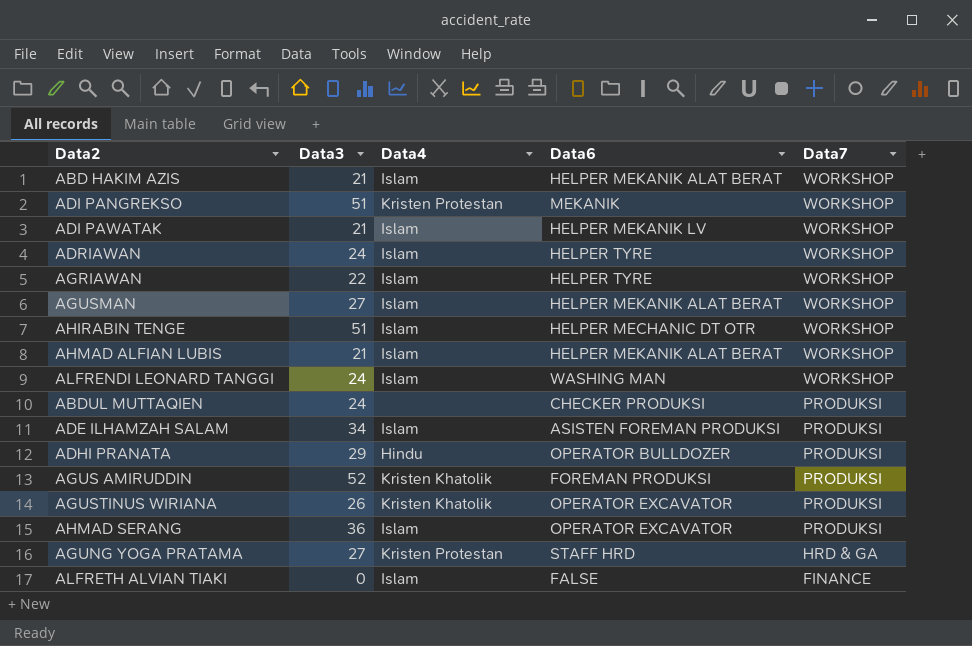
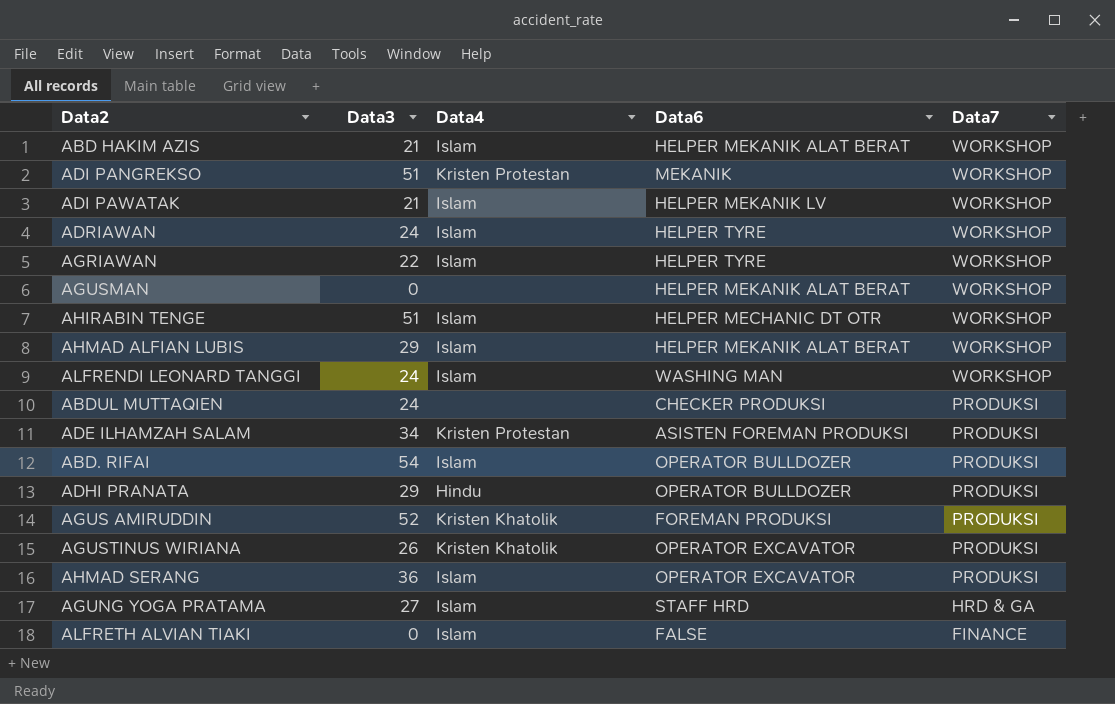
AGUSMAN | Data3: 27 -> 0
AGUSMAN | Data4: Islam -> none
AHMAD ALFIAN LUBIS | Data3: 21 -> 29
ADE ILHAMZAH SALAM | Data4: Islam -> Kristen Protestan
row ABD. RIFAI: none -> 54 | Islam | OPERATOR BULLDOZER | PRODUKSI
AGUNG YOGA PRATAMA | Data4: Kristen Protestan -> Islam

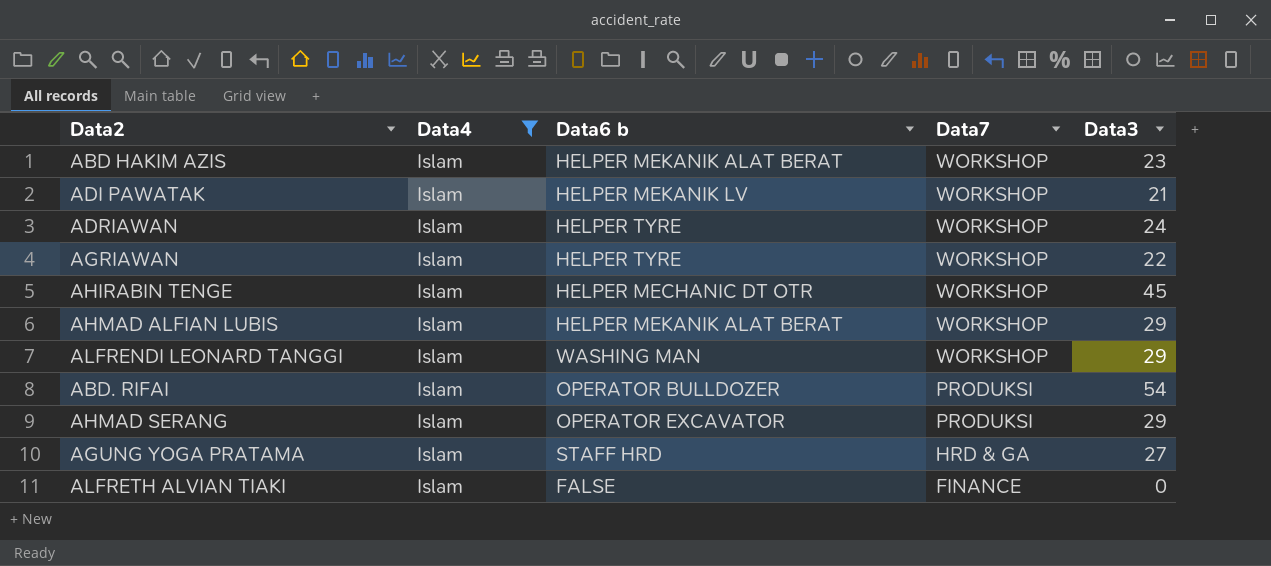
filter: none -> Data4 = Islam
column name: Data6 -> Data6 b
column Data3 | position: 2 -> 5
ABD HAKIM AZIS | Data3: 21 -> 23
AHIRABIN TENGE | Data3: 51 -> 45
ALFRENDI LEONARD TANGGI | Data3: 24 -> 29
AHMAD SERANG | Data3: 36 -> 29

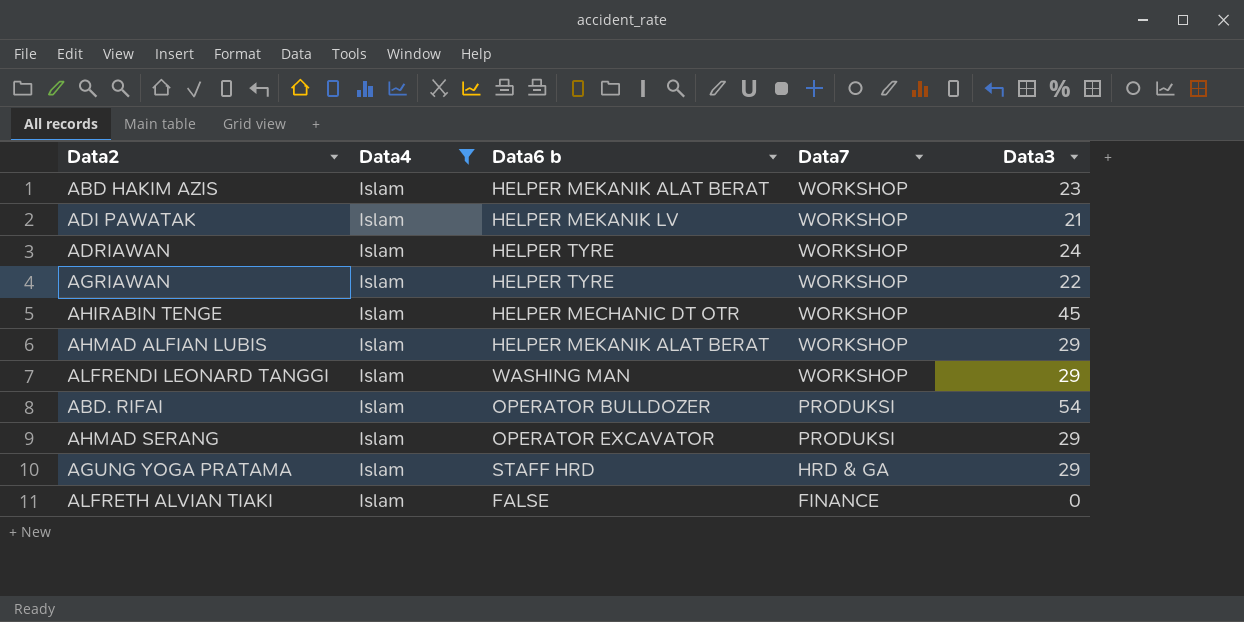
AGUNG YOGA PRATAMA | Data3: 27 -> 29

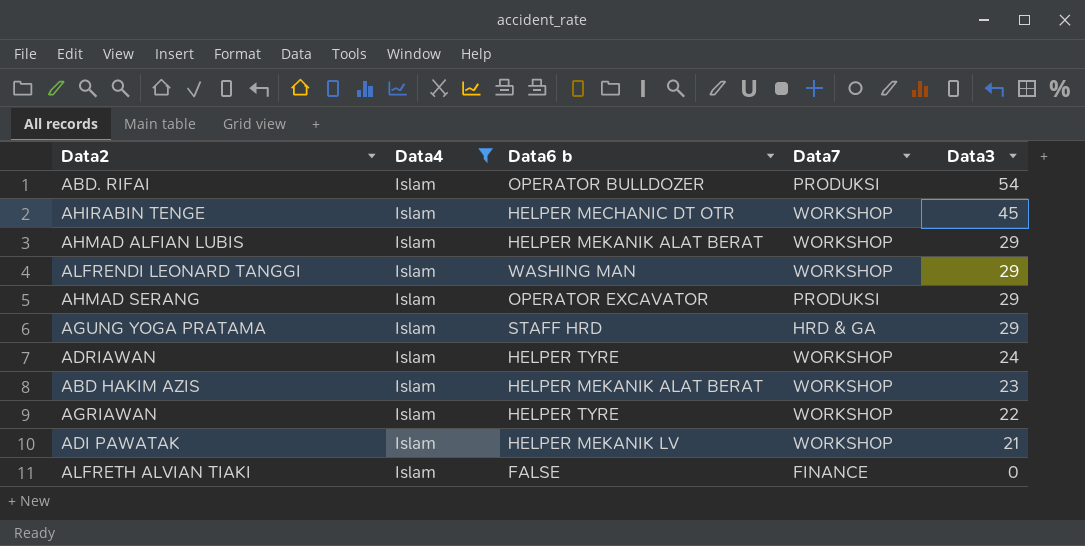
row order: Data7 descending -> Data3 descending

